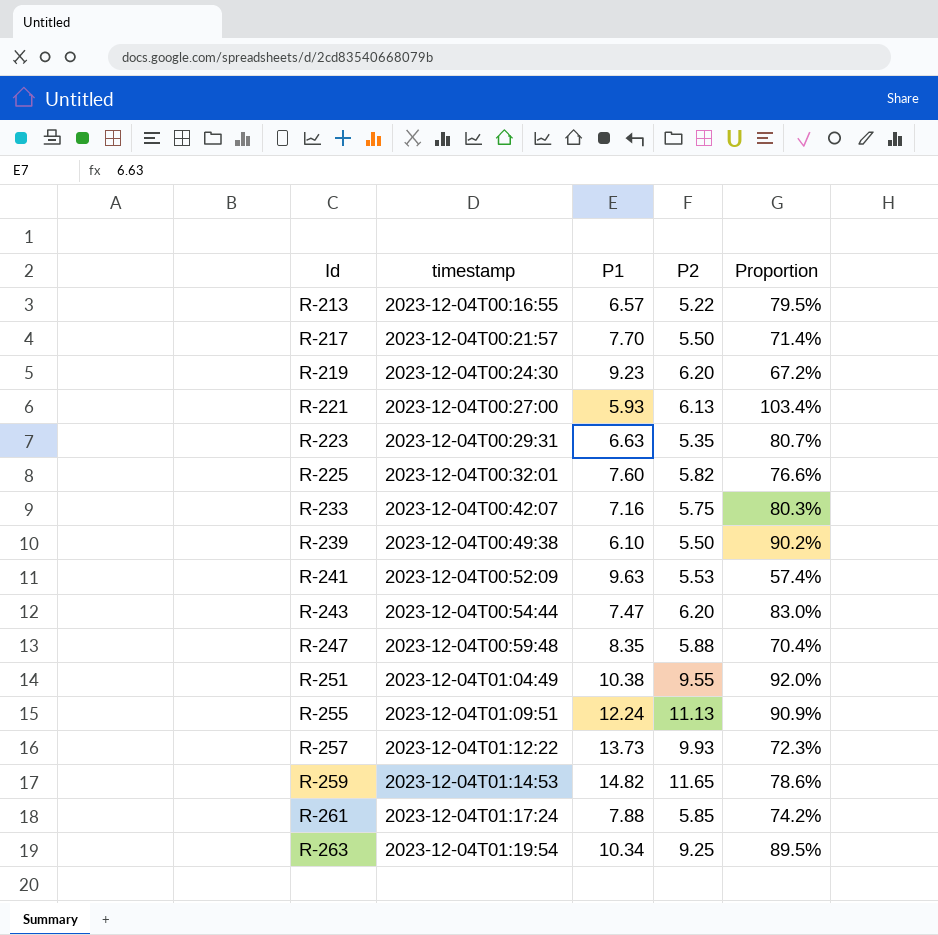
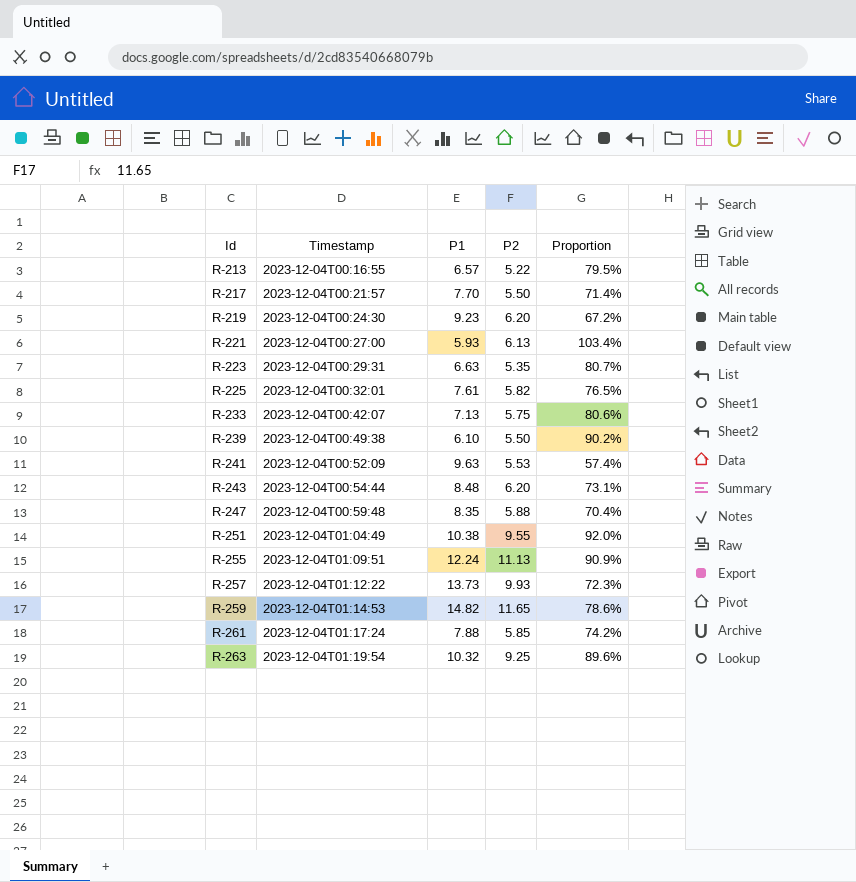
column name: timestamp -> Timestamp
R-225 | P1: 7.60 -> 7.61
R-225 | Proportion: 76.6% -> 76.5%
R-233 | P1: 7.16 -> 7.13
R-233 | Proportion: 80.3% -> 80.6%
R-243 | P1: 7.47 -> 8.48
R-243 | Proportion: 83.0% -> 73.1%
R-263 | P1: 10.34 -> 10.32
R-263 | Proportion: 89.5% -> 89.6%

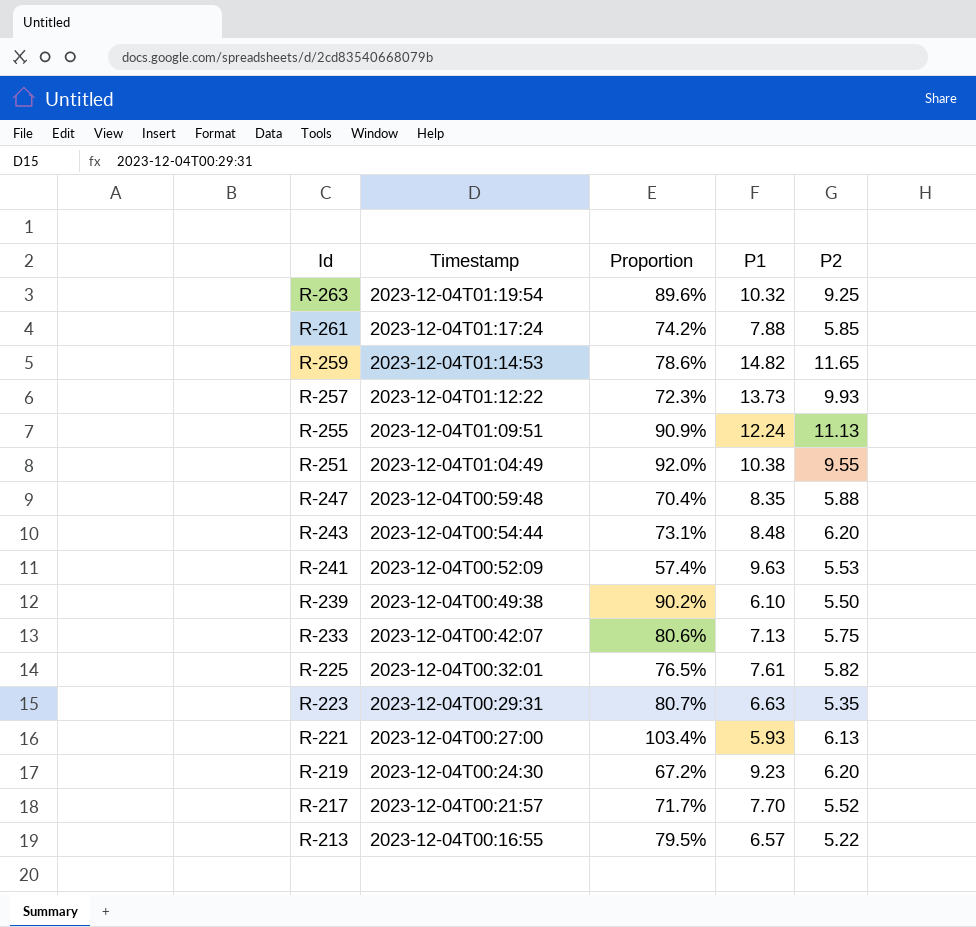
row order: Id ascending -> Id descending
column Proportion | position: 5 -> 3
R-217 | Proportion: 71.4% -> 71.7%
R-217 | P2: 5.50 -> 5.52

